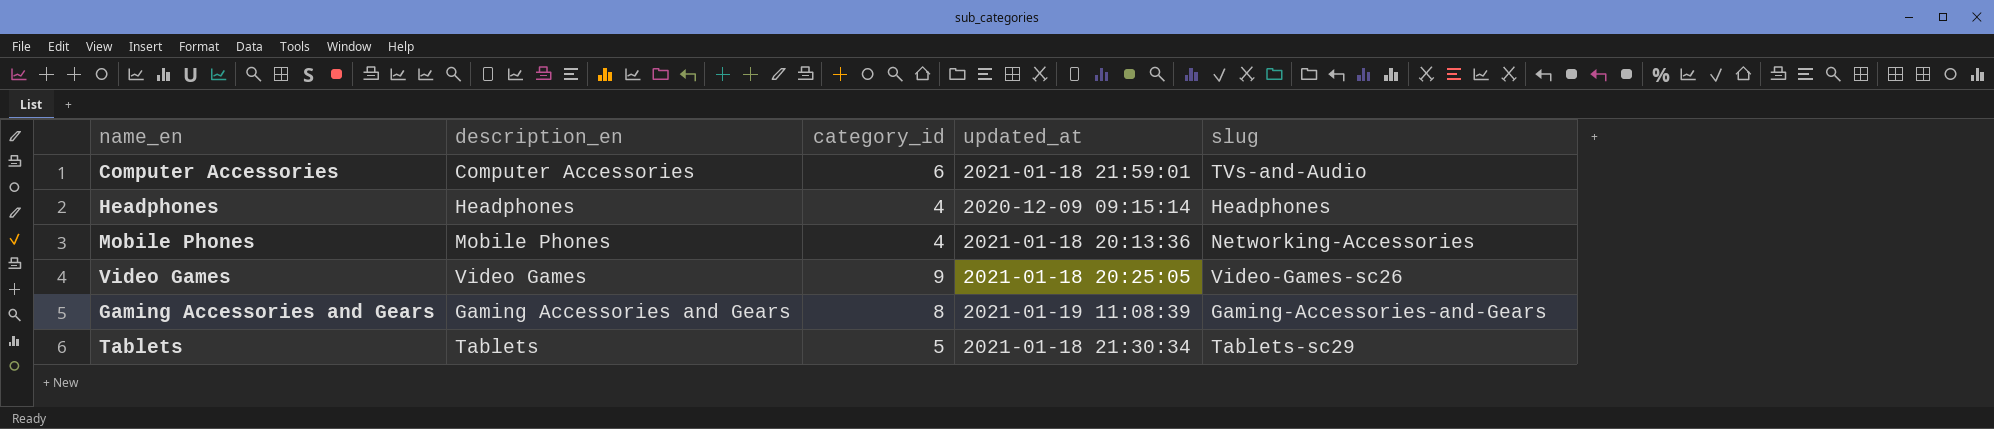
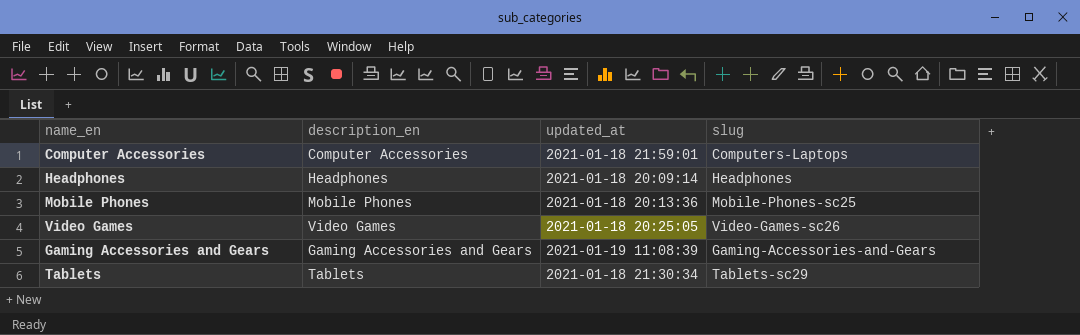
column category_id | position: 3 -> none
Computer Accessories | slug: TVs-and-Audio -> Computers-Laptops
Headphones | updated_at: 2020-12-09 09:15:14 -> 2021-01-18 20:09:14
Mobile Phones | slug: Networking-Accessories -> Mobile-Phones-sc25

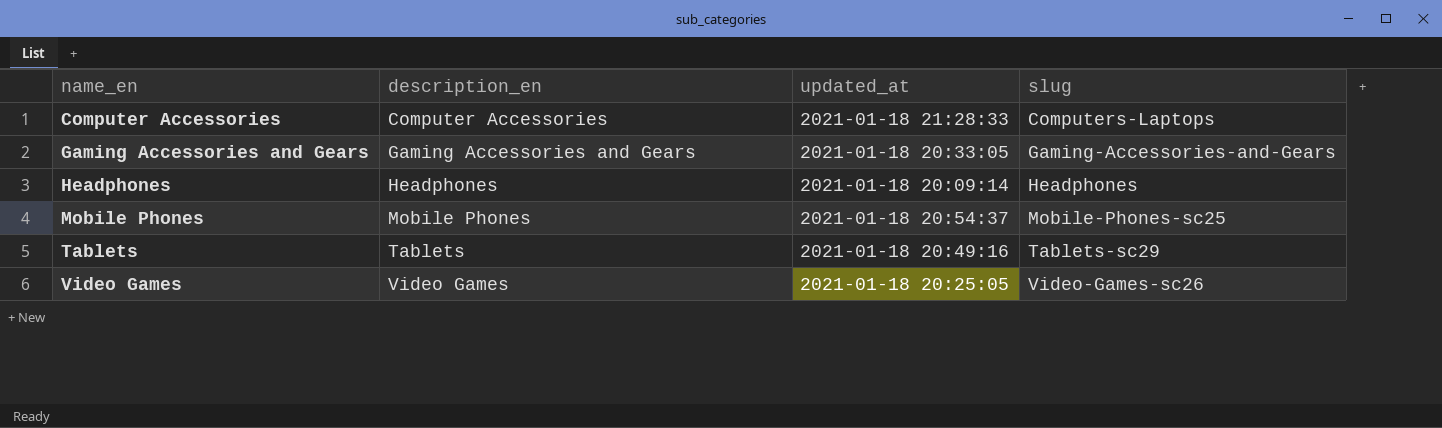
row order: none -> name_en ascending
Computer Accessories | updated_at: 2021-01-18 21:59:01 -> 2021-01-18 21:28:33
Gaming Accessories and Gears | updated_at: 2021-01-19 11:08:39 -> 2021-01-18 20:33:05
Mobile Phones | updated_at: 2021-01-18 20:13:36 -> 2021-01-18 20:54:37
Tablets | updated_at: 2021-01-18 21:30:34 -> 2021-01-18 20:49:16

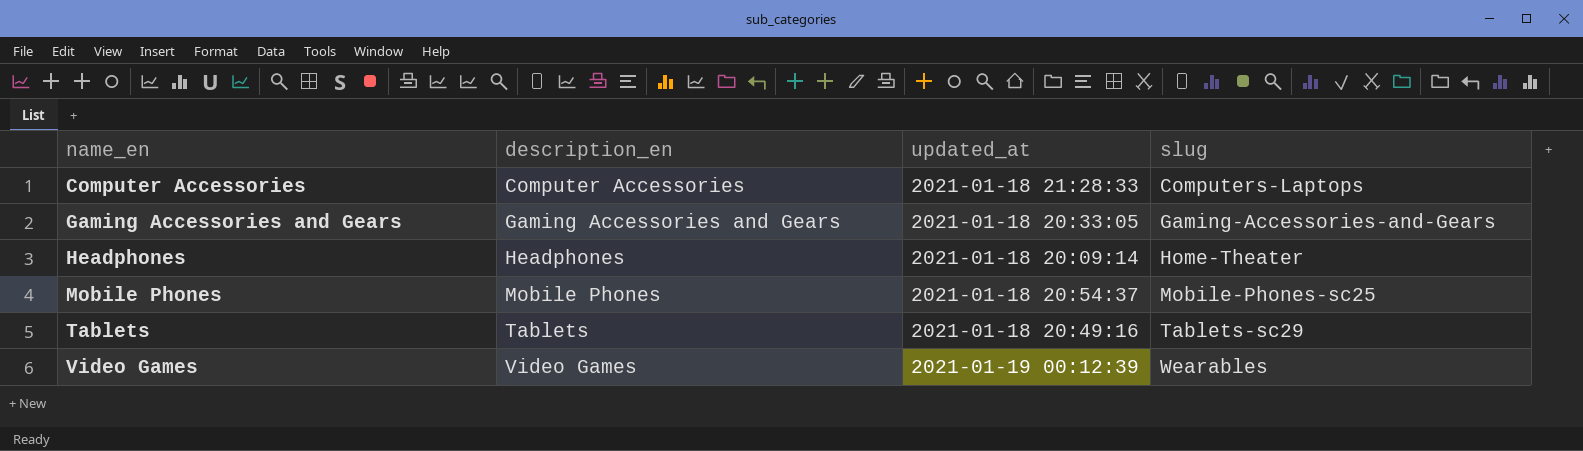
Headphones | slug: Headphones -> Home-Theater
Video Games | updated_at: 2021-01-18 20:25:05 -> 2021-01-19 00:12:39
Video Games | slug: Video-Games-sc26 -> Wearables

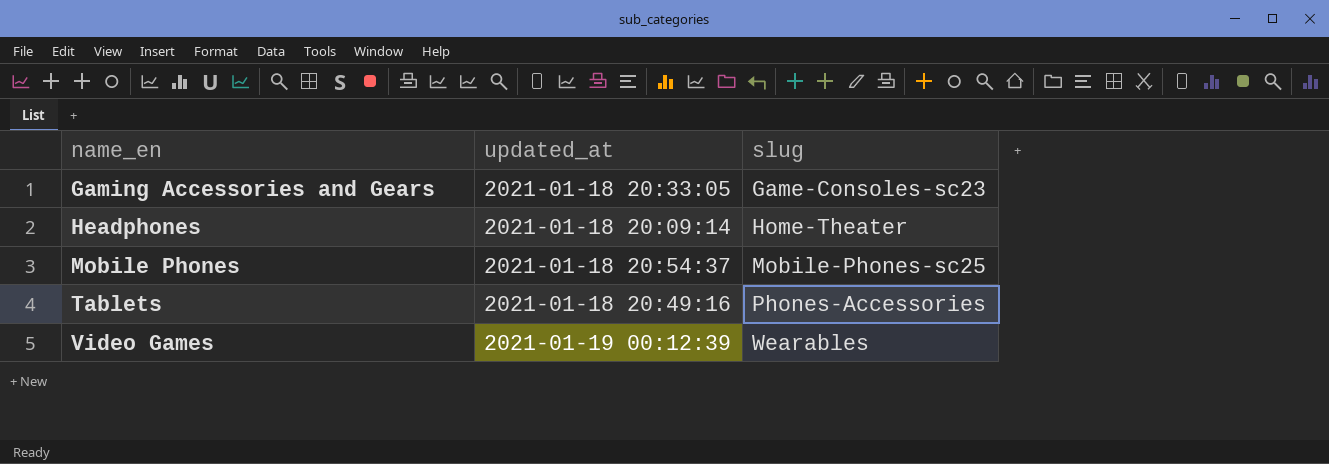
column description_en | position: 2 -> none
row Computer Accessories: Computer Accessories | 2021-01-18 21:28:33 | Computers-Laptops -> none
Gaming Accessories and Gears | slug: Gaming-Accessories-and-Gears -> Game-Consoles-sc23
Tablets | slug: Tablets-sc29 -> Phones-Accessories

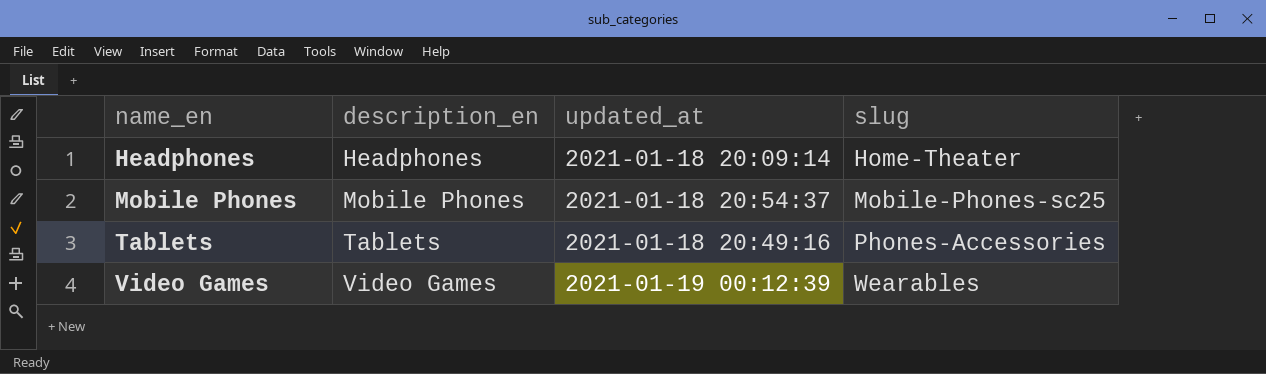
column description_en | position: none -> 2
row Gaming Accessories and Gears: 2021-01-18 20:33:05 | Game-Consoles-sc23 -> none

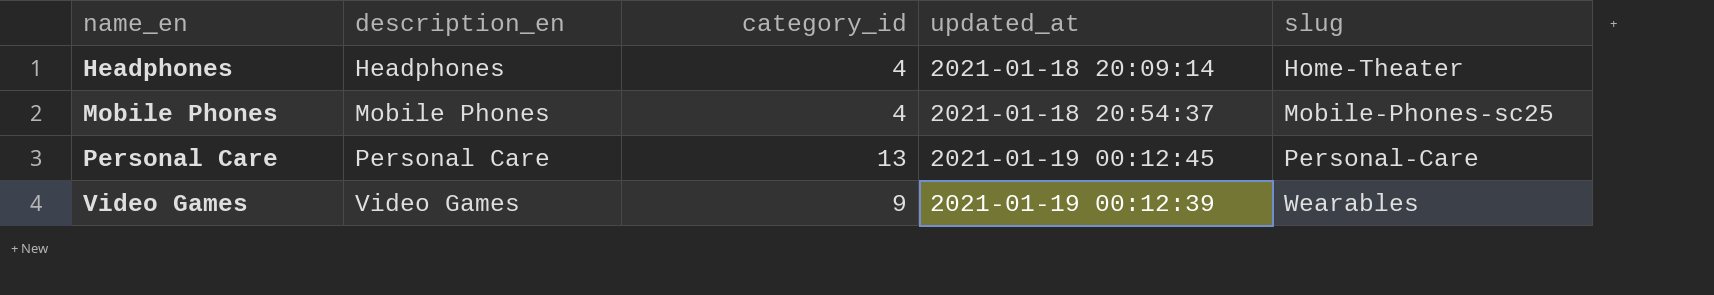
column category_id | position: none -> 3
row Tablets: Tablets | 2021-01-18 20:49:16 | Phones-Accessories -> none
row Personal Care: none -> Personal Care | 13 | 2021-01-19 00:12:45 | Personal-Care

